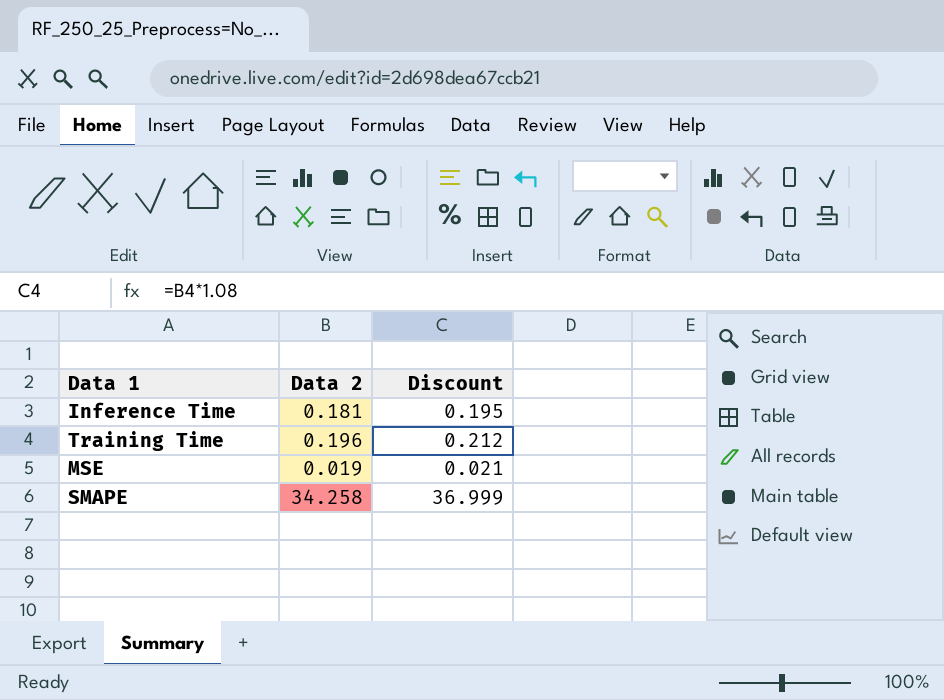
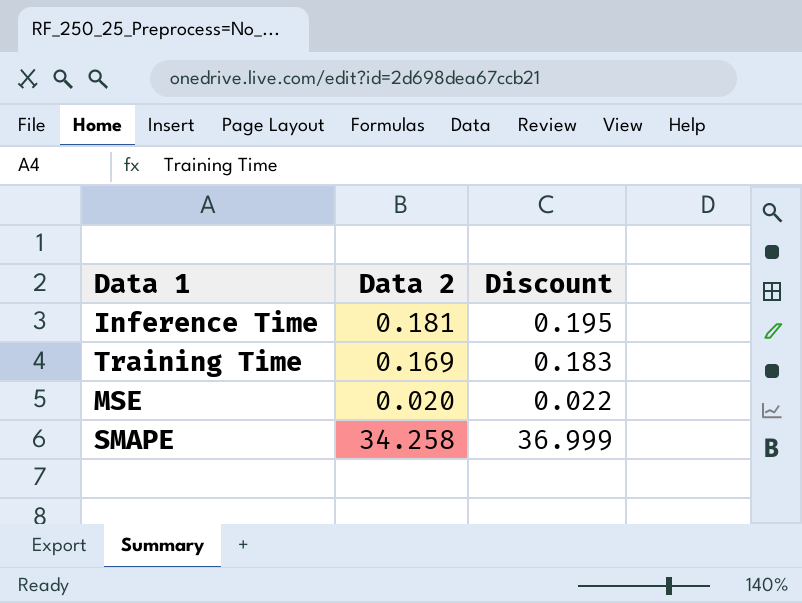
Training Time | Data 2: 0.196 -> 0.169
Training Time | Discount: 0.212 -> 0.183
MSE | Data 2: 0.019 -> 0.020
MSE | Discount: 0.021 -> 0.022

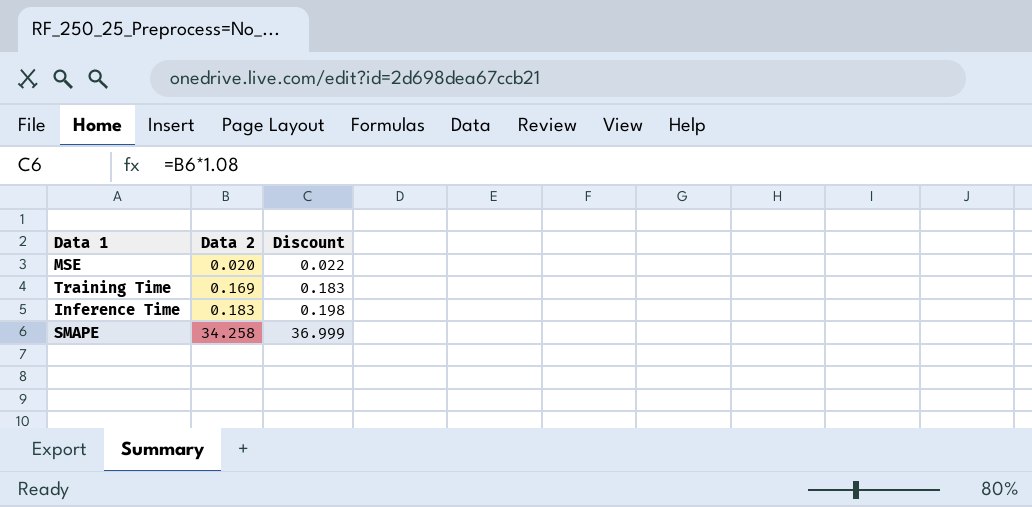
row order: none -> Data 2 ascending
Inference Time | Data 2: 0.181 -> 0.183
Inference Time | Discount: 0.195 -> 0.198

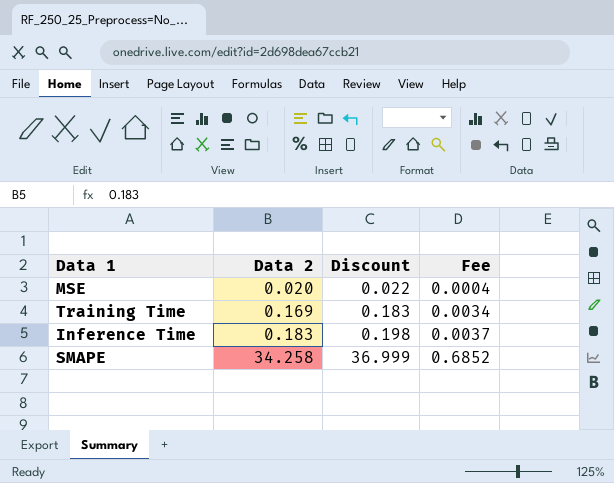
column Fee | formula: none -> [Data 2] * 0.02

